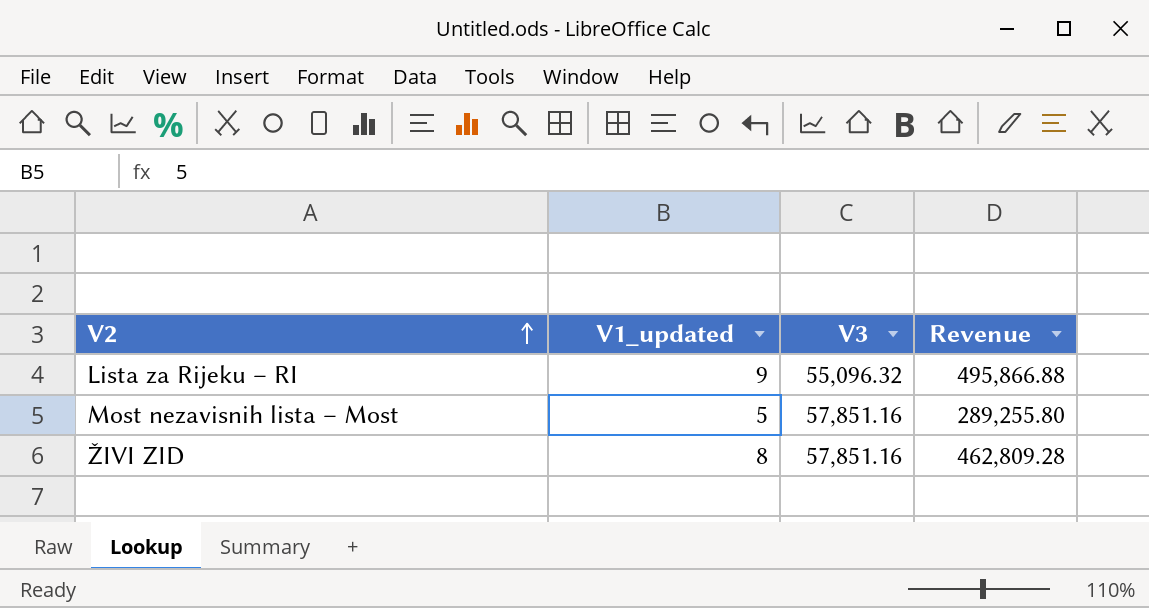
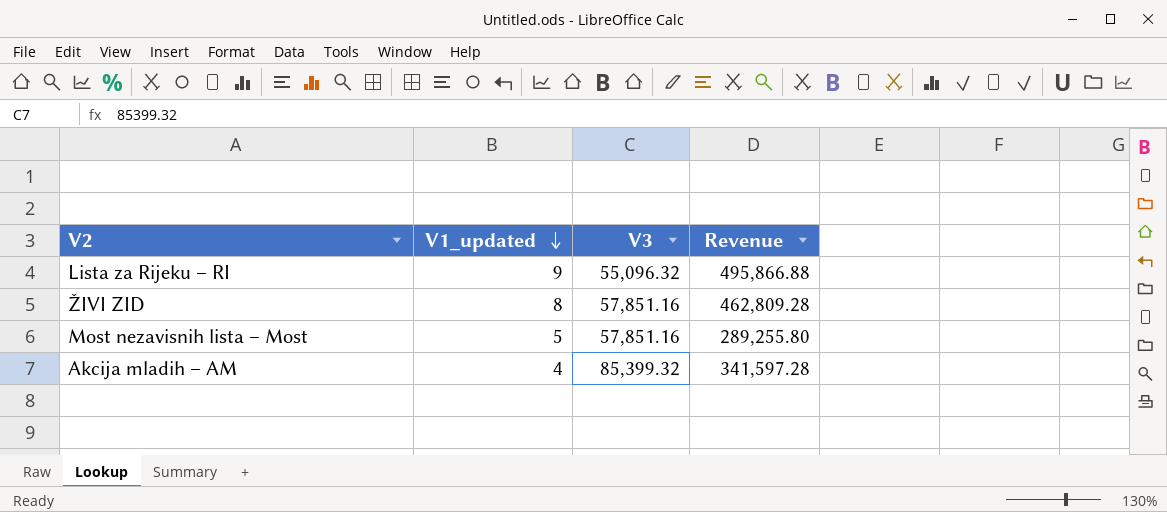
row order: V2 ascending -> V1_updated descending
row Akcija mladih – AM: none -> 4 | 85,399.32 | 341,597.28

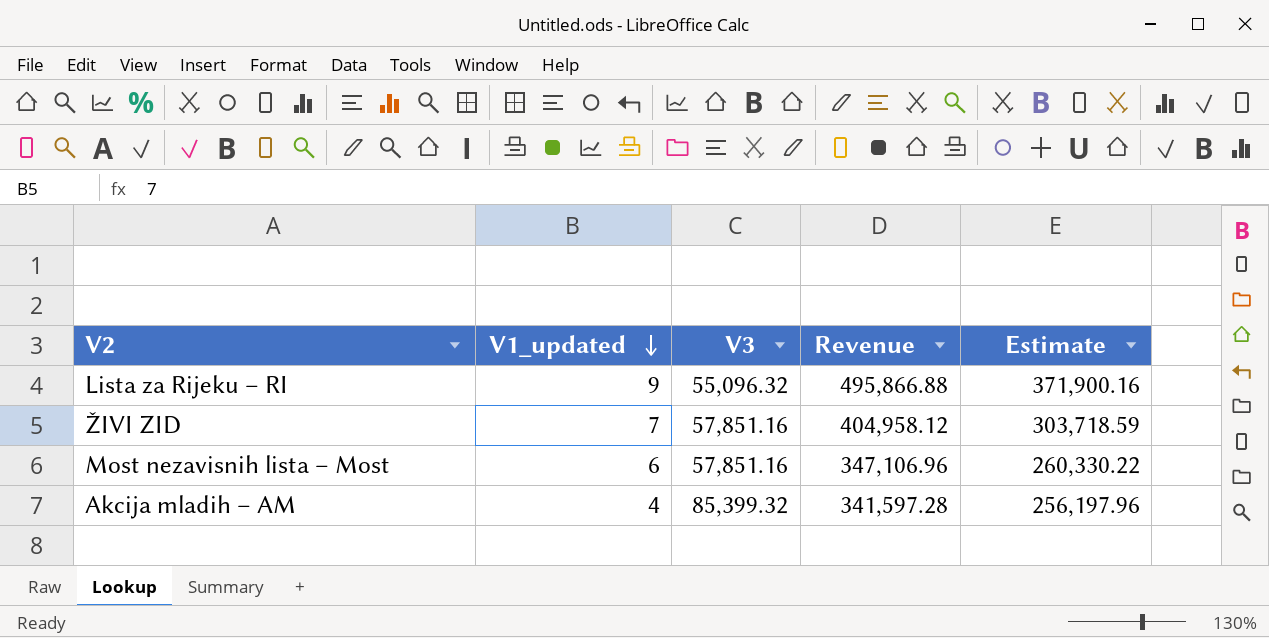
column Estimate | formula: none -> [Revenue] * 0.75
ŽIVI ZID | V1_updated: 8 -> 7
ŽIVI ZID | Revenue: 462,809.28 -> 404,958.12
Most nezavisnih lista – Most | V1_updated: 5 -> 6
Most nezavisnih lista – Most | Revenue: 289,255.80 -> 347,106.96

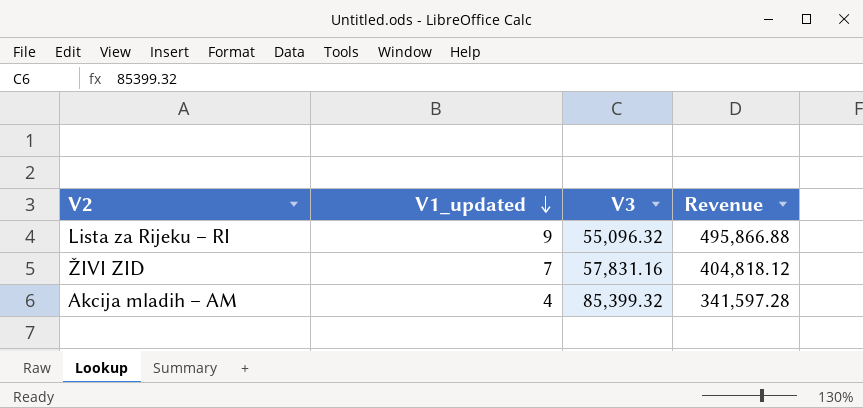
column Estimate | formula: [Revenue] * 0.75 -> none
row Most nezavisnih lista – Most: 6 | 57,851.16 | 347,106.96 | 260,330.22 -> none
ŽIVI ZID | V3: 57,851.16 -> 57,831.16
ŽIVI ZID | Revenue: 404,958.12 -> 404,818.12

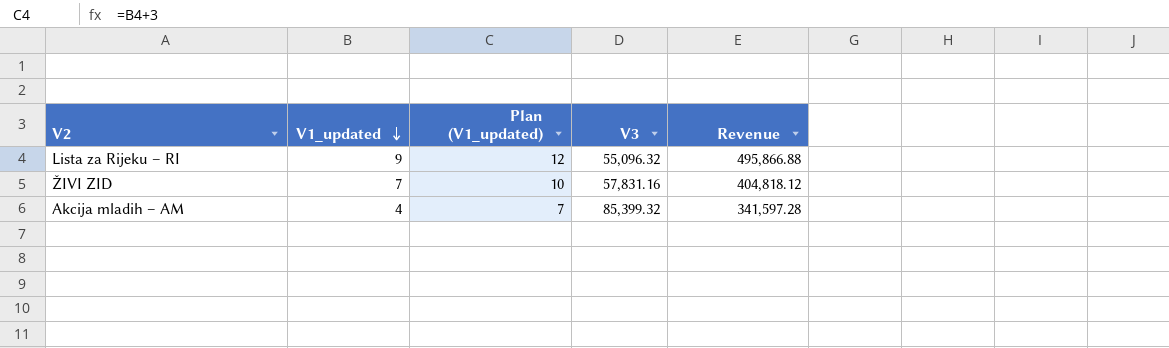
column Plan (V1_updated) | formula: none -> [V1_updated] + 3

